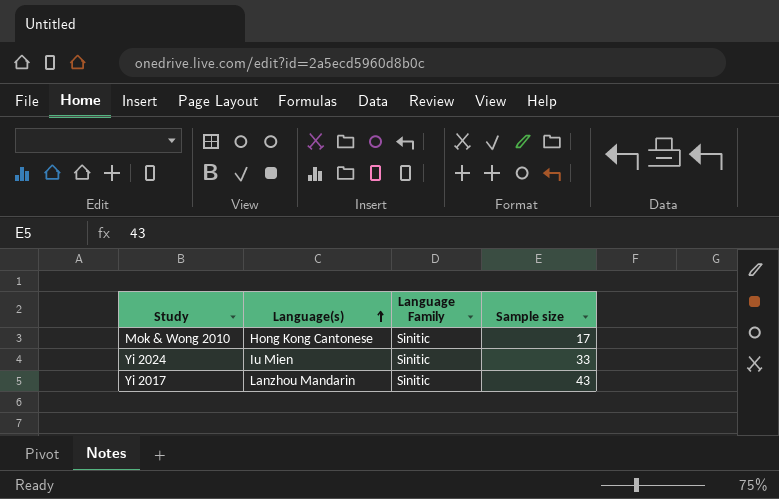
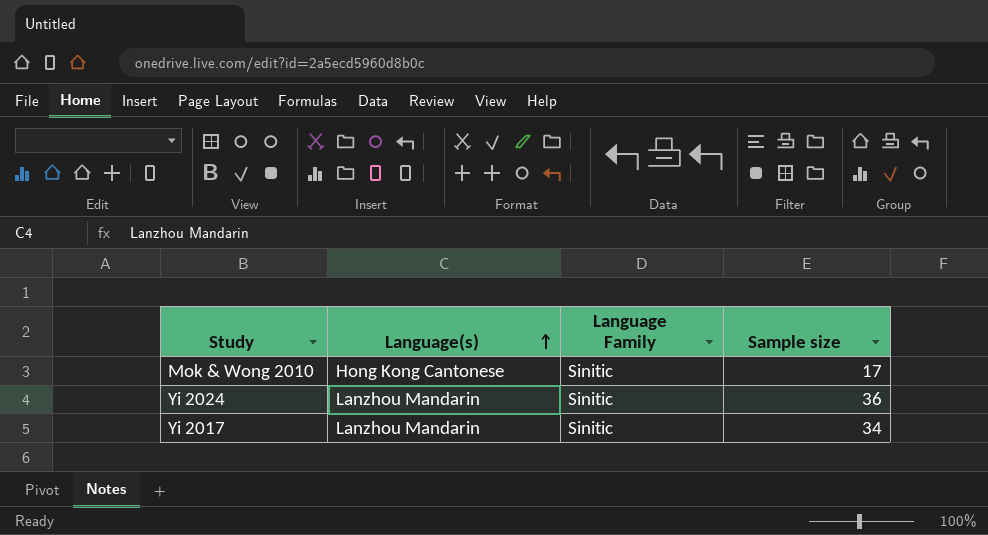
Yi 2024 | Language(s): Iu Mien -> Lanzhou Mandarin
Yi 2024 | Sample size: 33 -> 36
Yi 2017 | Sample size: 43 -> 34

